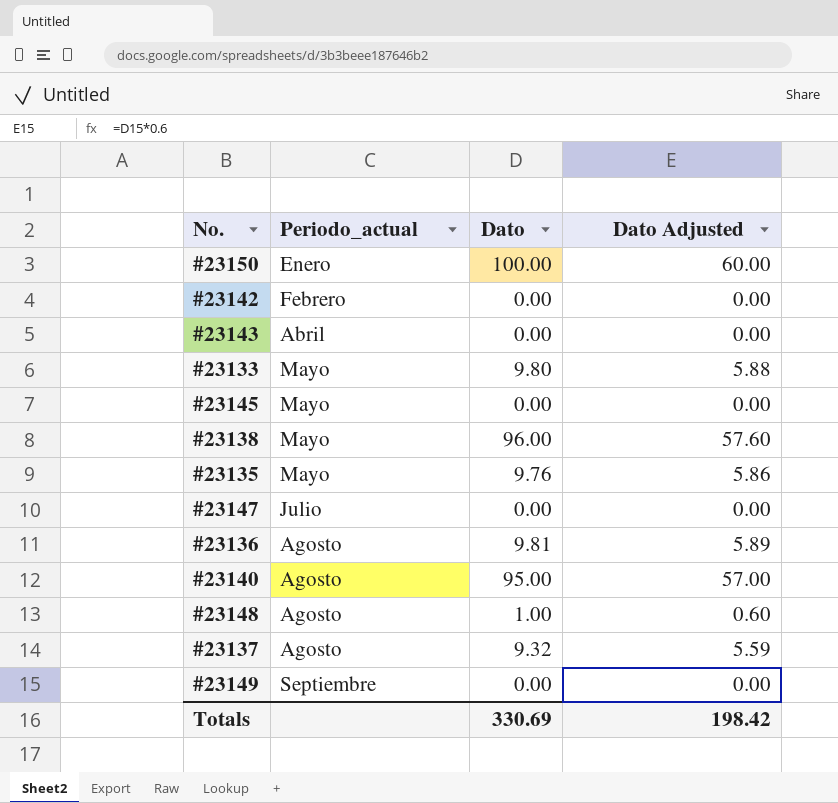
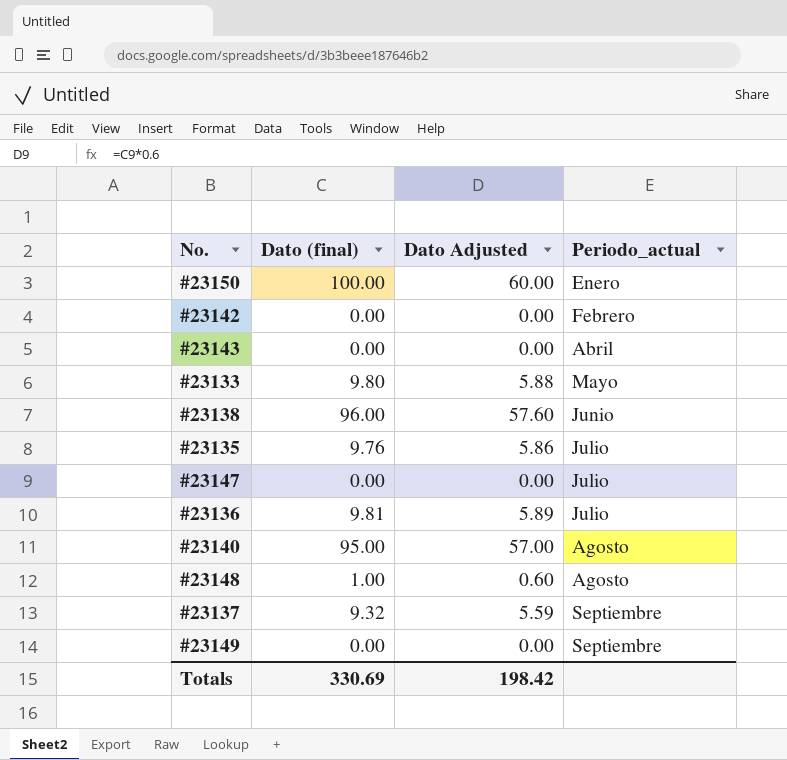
column name: Dato -> Dato (final)
column Periodo_actual | position: 2 -> 4
row #23145: Mayo | 0.00 | 0.00 -> none
#23138 | Periodo_actual: Mayo -> Junio
#23135 | Periodo_actual: Mayo -> Julio
#23136 | Periodo_actual: Agosto -> Julio
#23137 | Periodo_actual: Agosto -> Septiembre

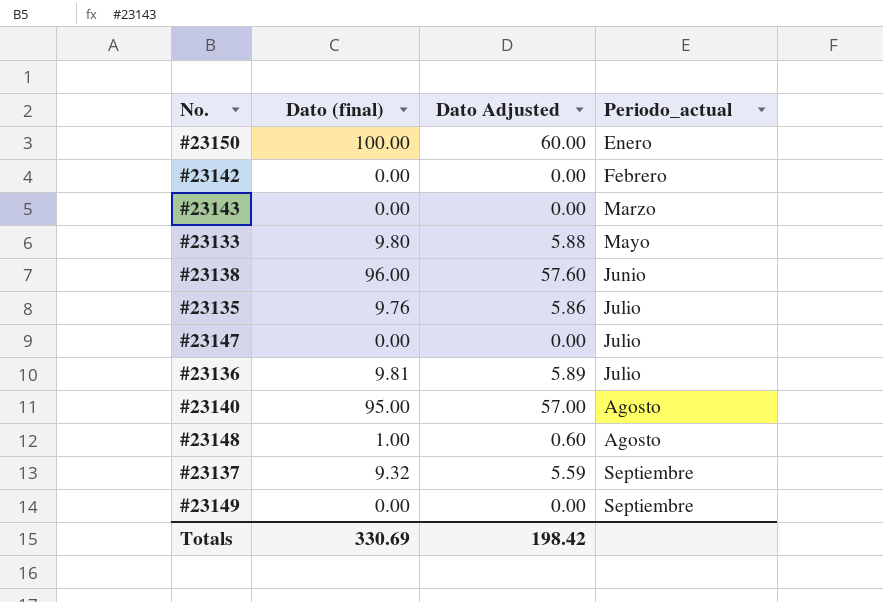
#23143 | Periodo_actual: Abril -> Marzo

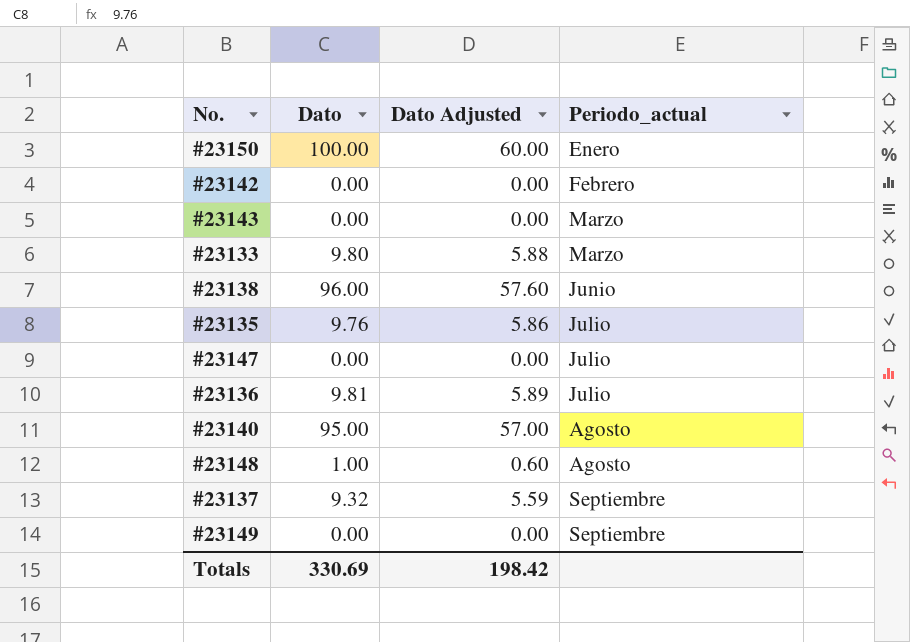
column name: Dato (final) -> Dato
#23133 | Periodo_actual: Mayo -> Marzo

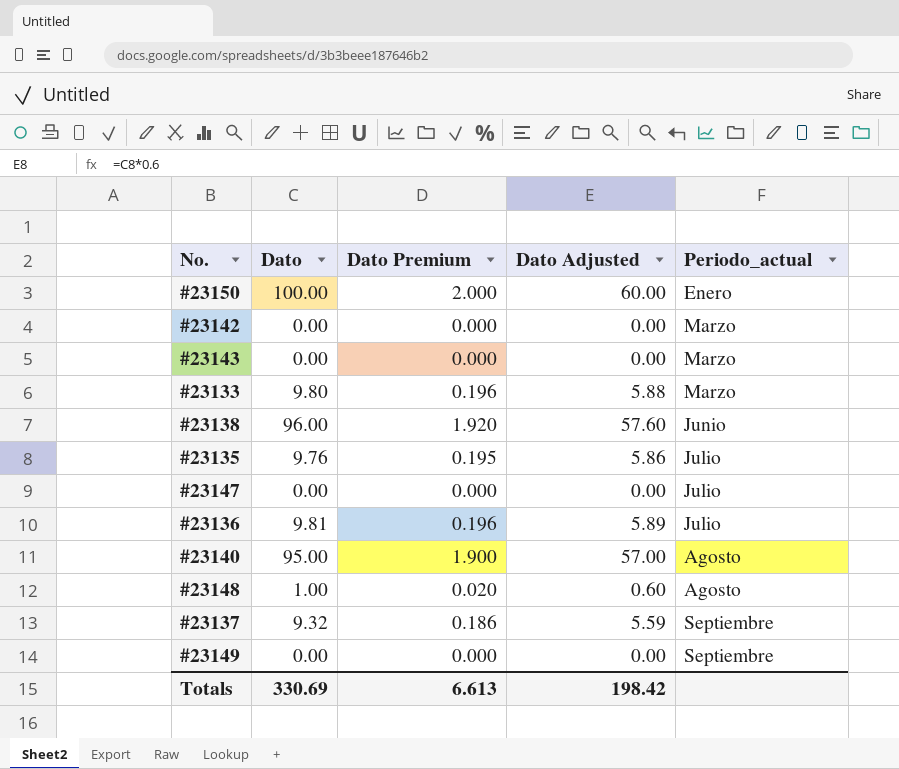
column Dato Premium | formula: none -> [Dato] * 0.02
#23142 | Periodo_actual: Febrero -> Marzo

